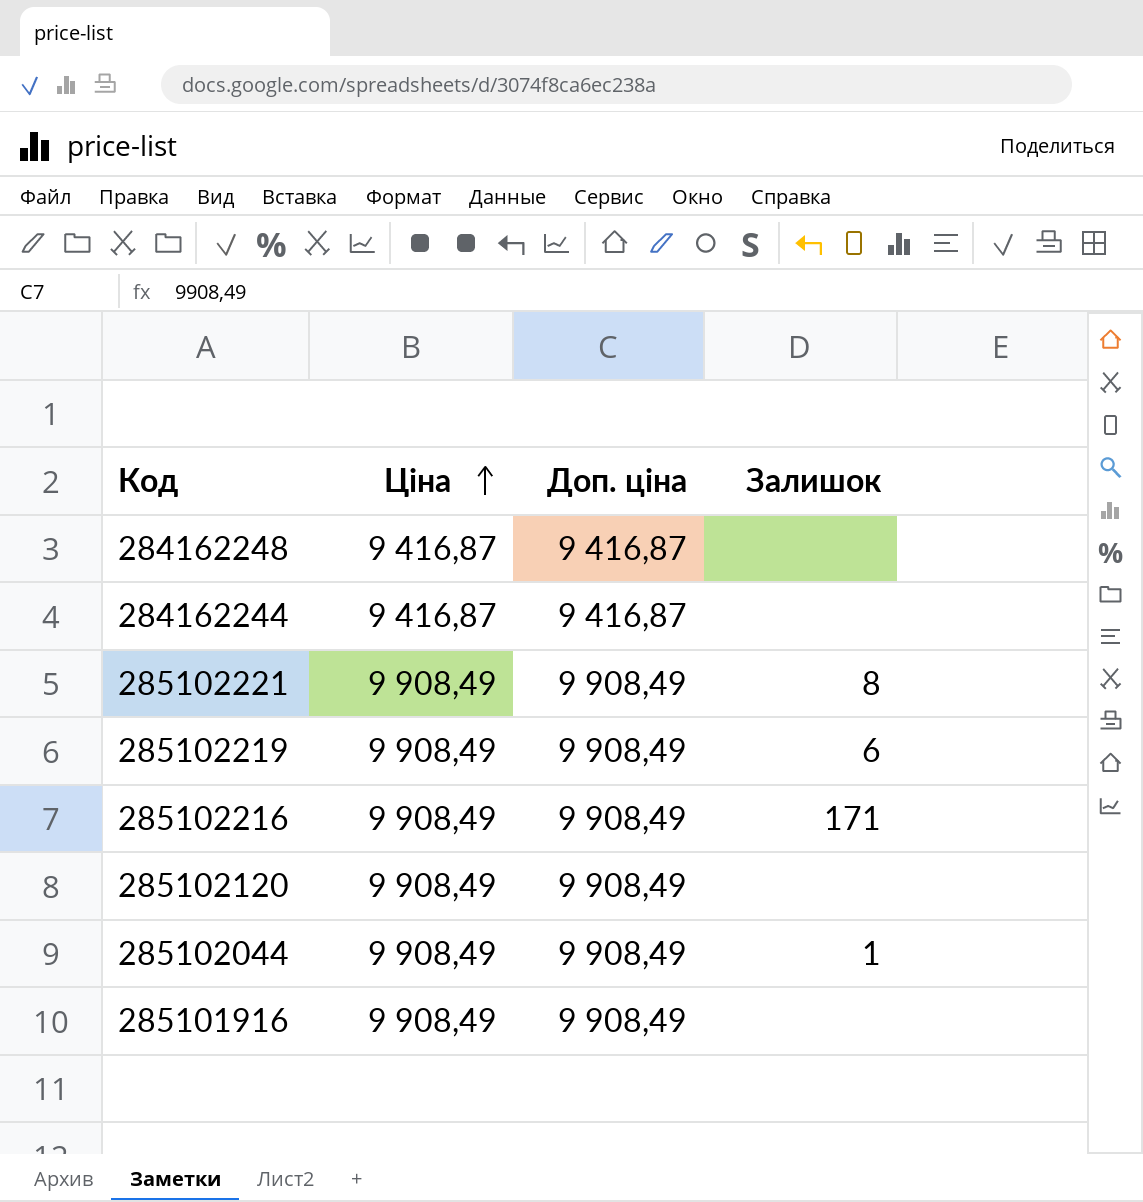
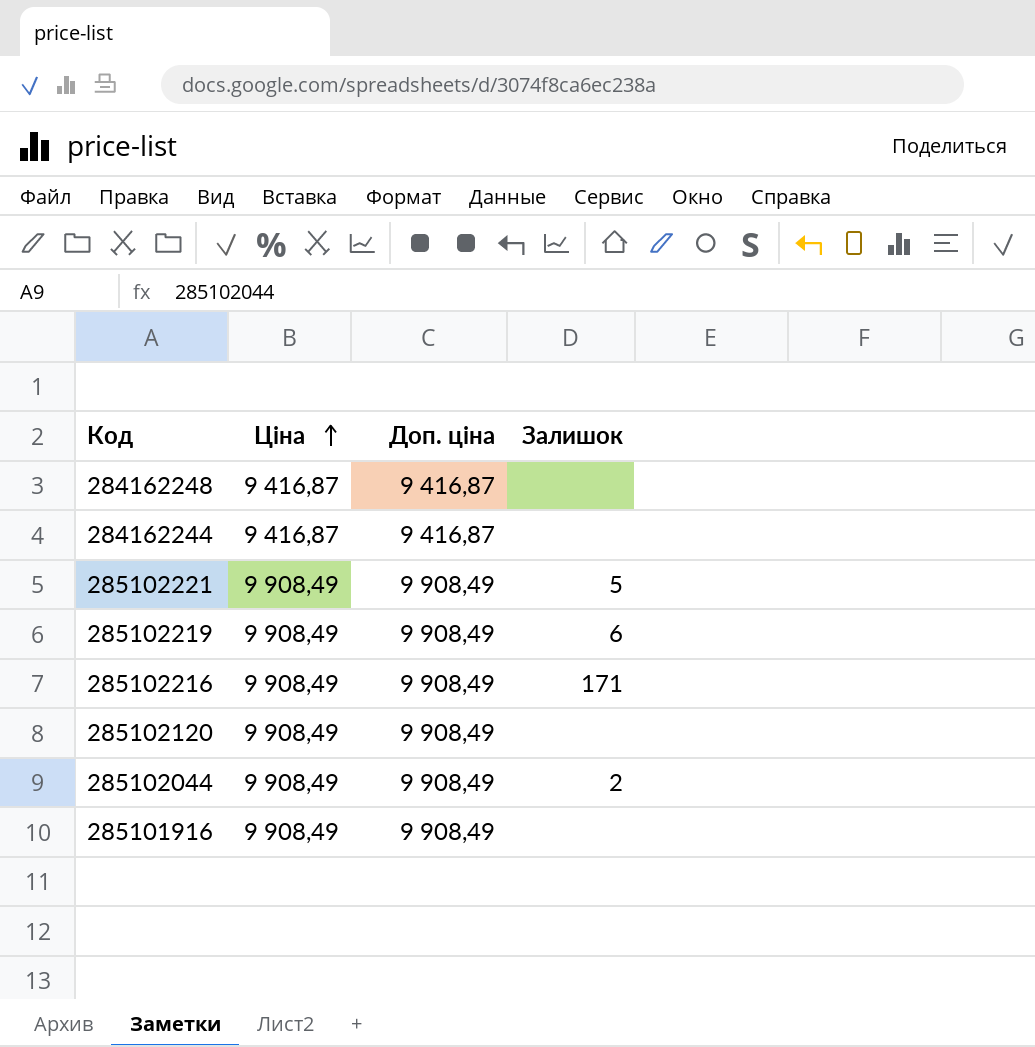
285102221 | Залишок: 8 -> 5
285102044 | Залишок: 1 -> 2

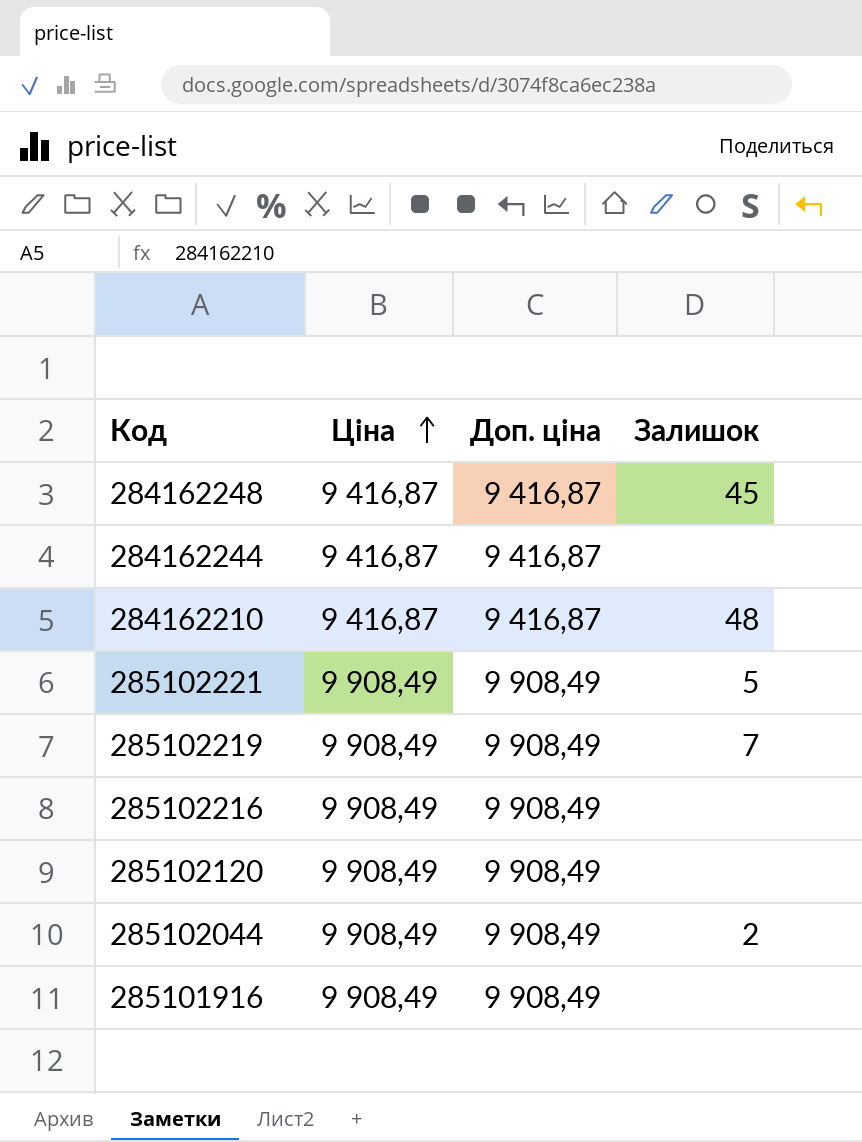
284162248 | Залишок: none -> 45
row 284162210: none -> 9 416,87 | 9 416,87 | 48
285102219 | Залишок: 6 -> 7
285102216 | Залишок: 171 -> none

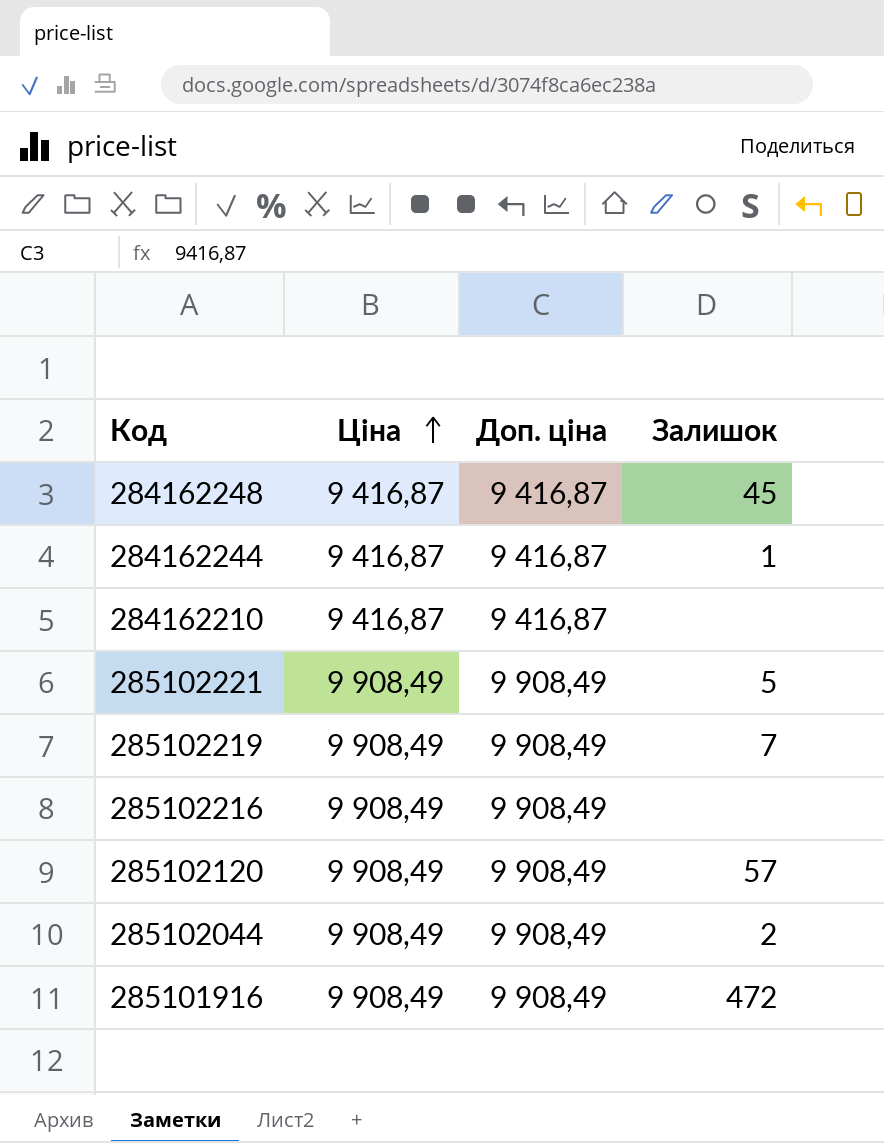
284162244 | Залишок: none -> 1
284162210 | Залишок: 48 -> none
285102120 | Залишок: none -> 57
285101916 | Залишок: none -> 472

